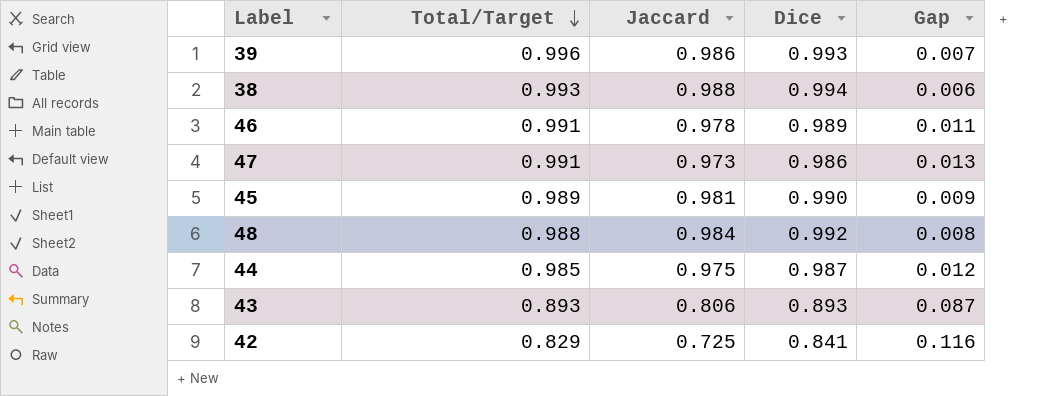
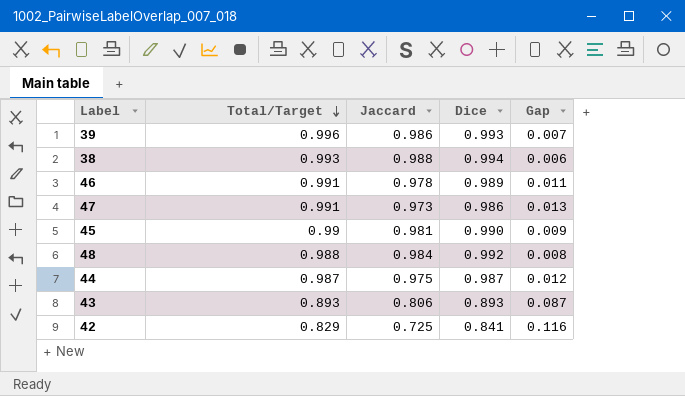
45 | Total/Target: 0.989 -> 0.99
44 | Total/Target: 0.985 -> 0.987

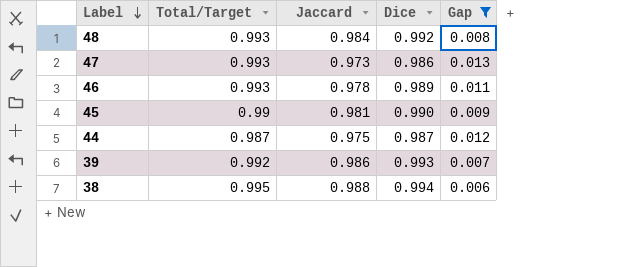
filter: none -> Gap <= 0.013
row order: Total/Target descending -> Label descending
48 | Total/Target: 0.988 -> 0.993
47 | Total/Target: 0.991 -> 0.993
46 | Total/Target: 0.991 -> 0.993
39 | Total/Target: 0.996 -> 0.992
38 | Total/Target: 0.993 -> 0.995

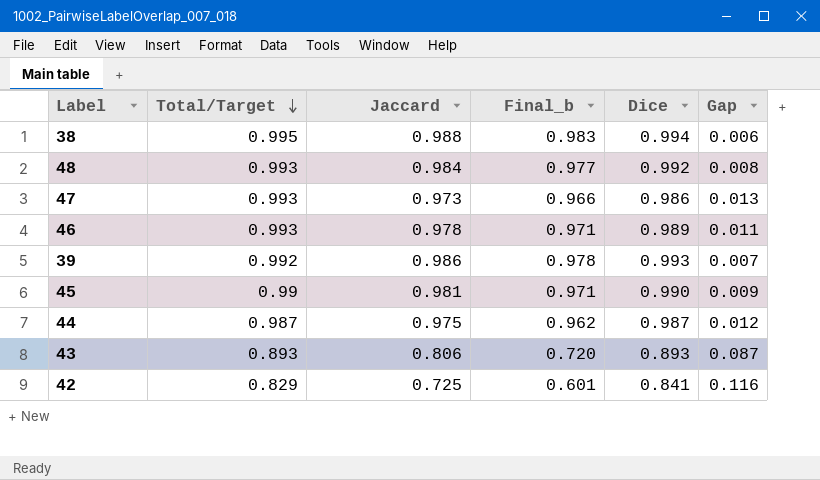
filter: Gap <= 0.013 -> none
row order: Label descending -> Total/Target descending
column Final_b | formula: none -> [Total/Target] * [Jaccard]

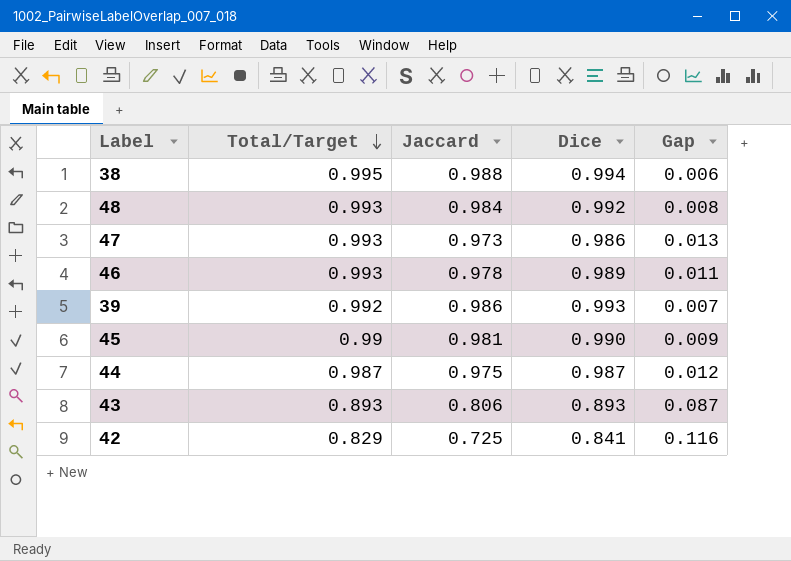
column Final_b | formula: [Total/Target] * [Jaccard] -> none

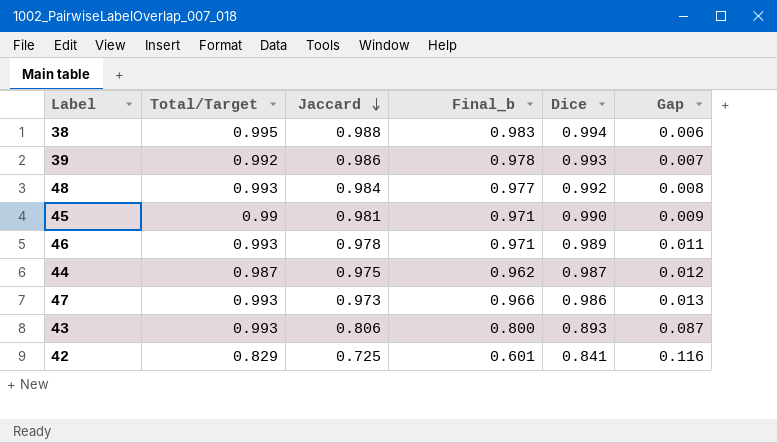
row order: Total/Target descending -> Jaccard descending
column Final_b | formula: none -> [Total/Target] * [Jaccard]
43 | Total/Target: 0.893 -> 0.993

